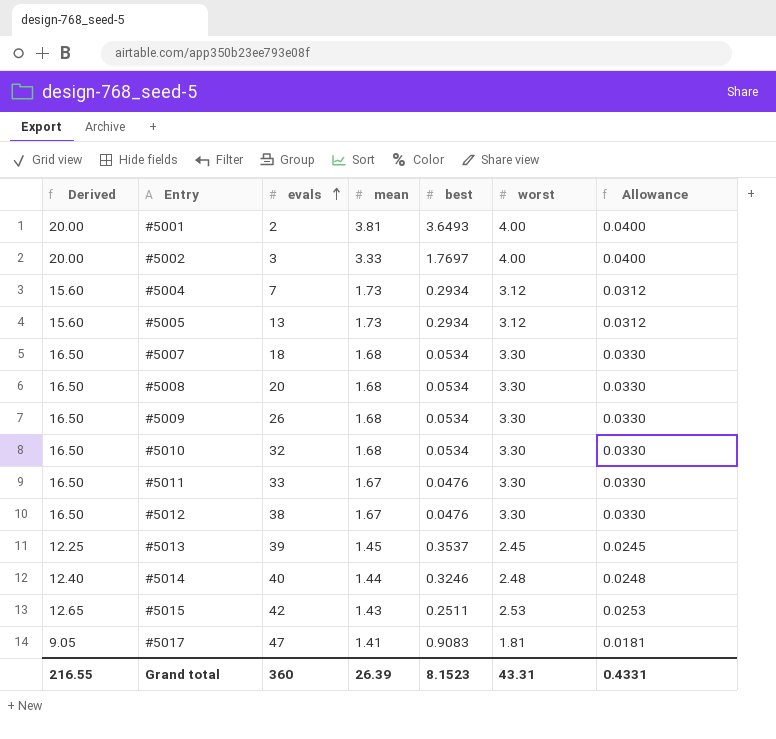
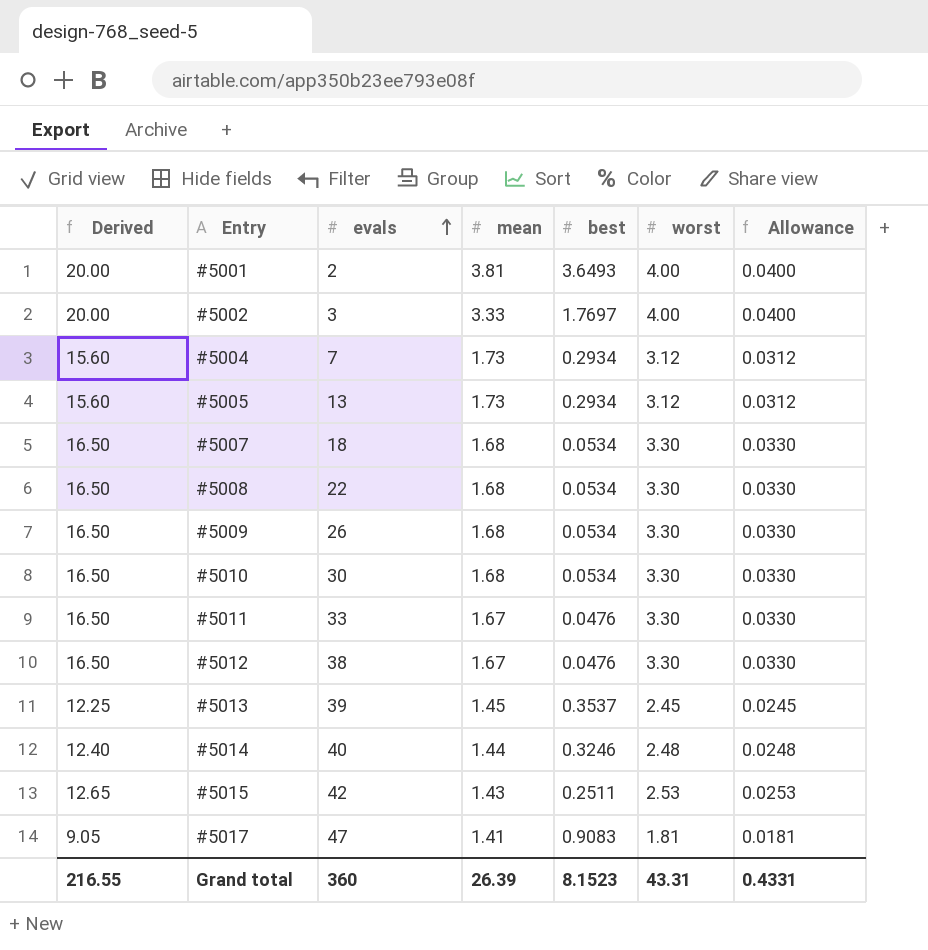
#5008 | evals: 20 -> 22
#5010 | evals: 32 -> 30

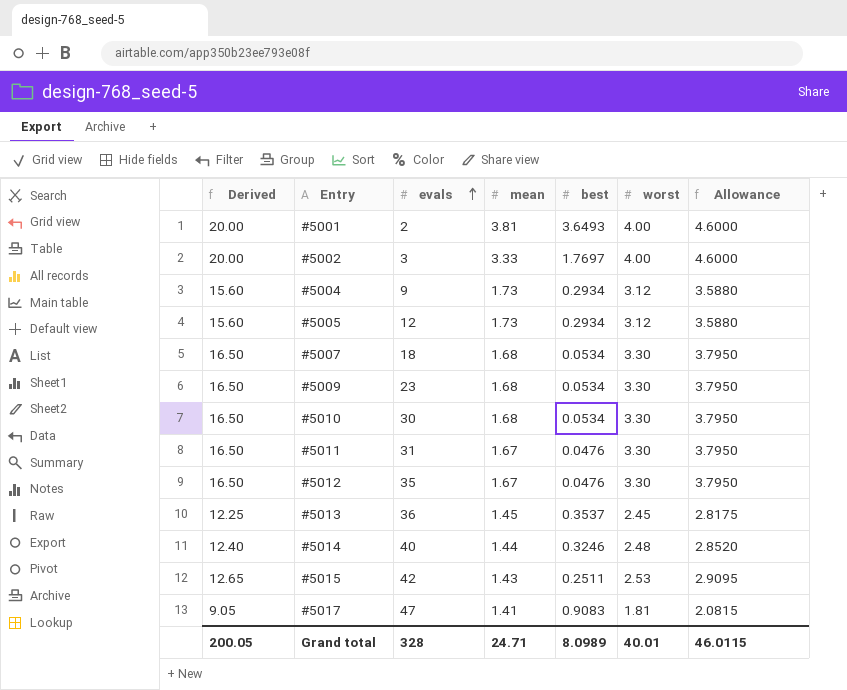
column Allowance | formula: [worst] * 0.01 -> [worst] * 1.15
row #5008: 16.50 | 22 | 1.68 | 0.0534 | 3.30 | 0.0330 -> none
#5004 | evals: 7 -> 9
#5005 | evals: 13 -> 12
#5009 | evals: 26 -> 23
#5011 | evals: 33 -> 31
#5012 | evals: 38 -> 35
#5013 | evals: 39 -> 36
Grand total | Derived: 216.55 -> 200.05
Grand total | evals: 360 -> 328
Grand total | mean: 26.39 -> 24.71
Grand total | best: 8.1523 -> 8.0989
Grand total | worst: 43.31 -> 40.01
Grand total | Allowance: 0.4331 -> 46.0115

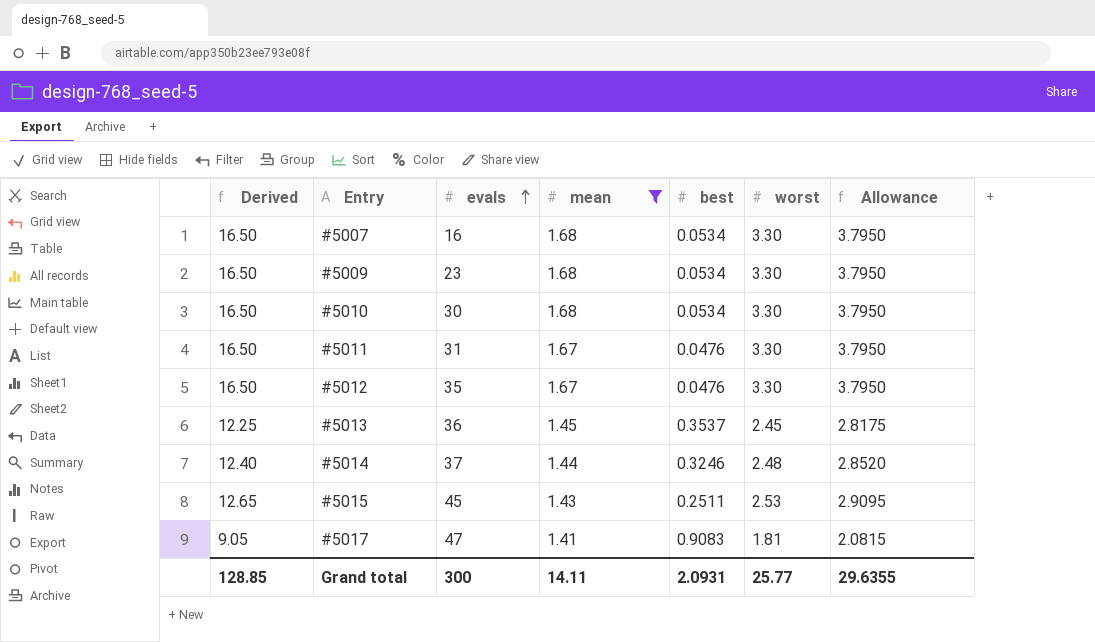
filter: none -> mean <= 1.68
#5007 | evals: 18 -> 16
#5014 | evals: 40 -> 37
#5015 | evals: 42 -> 45
Grand total | Derived: 200.05 -> 128.85
Grand total | evals: 328 -> 300
Grand total | mean: 24.71 -> 14.11
Grand total | best: 8.0989 -> 2.0931
Grand total | worst: 40.01 -> 25.77
Grand total | Allowance: 46.0115 -> 29.6355

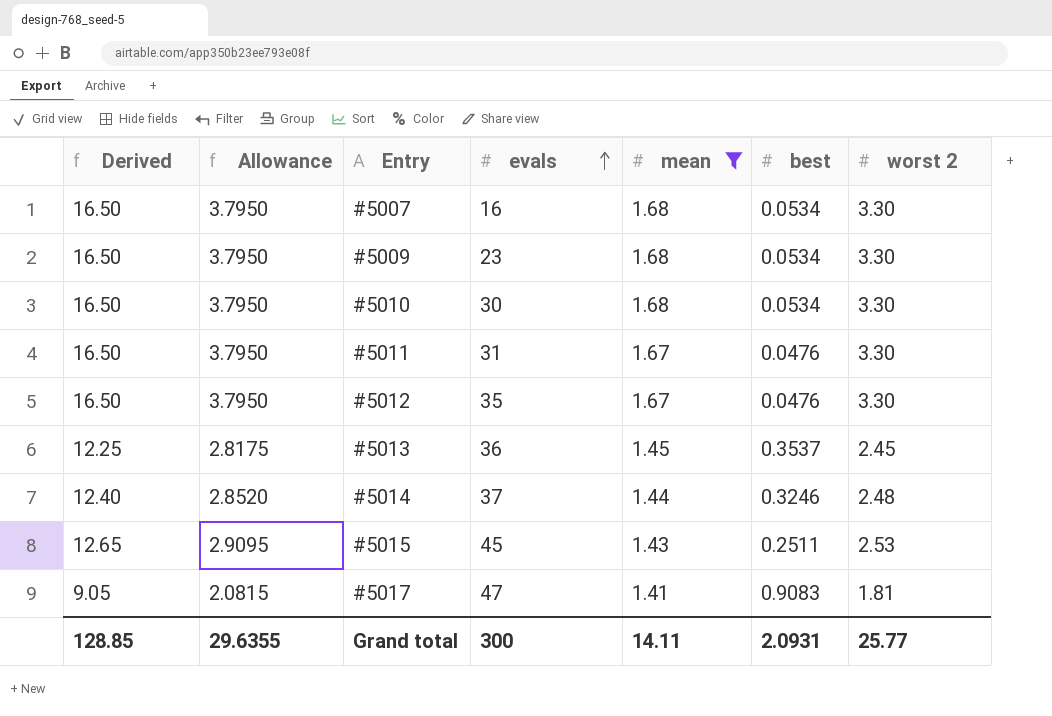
column Allowance | position: 7 -> 2
column name: worst -> worst 2

